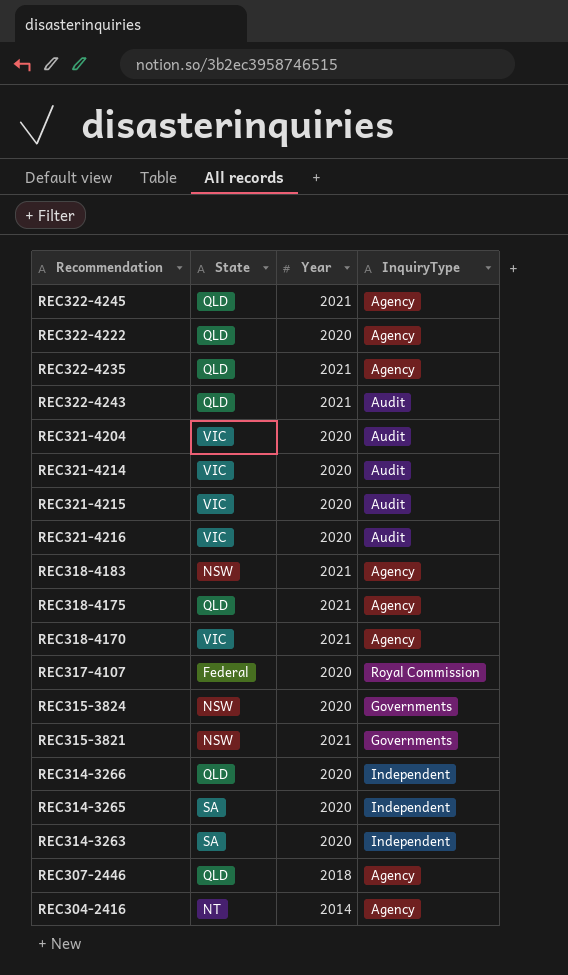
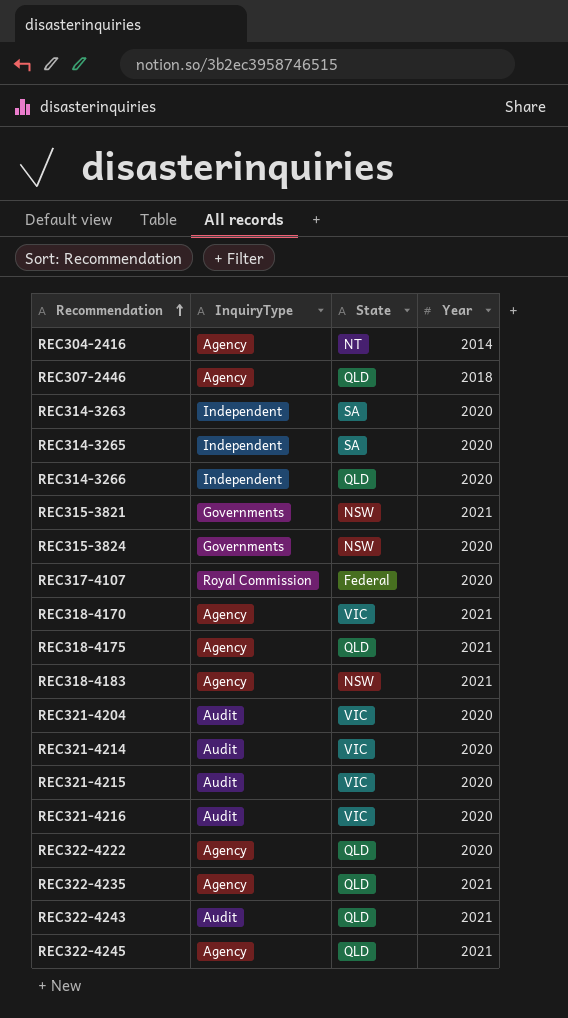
row order: none -> Recommendation ascending
column InquiryType | position: 4 -> 2

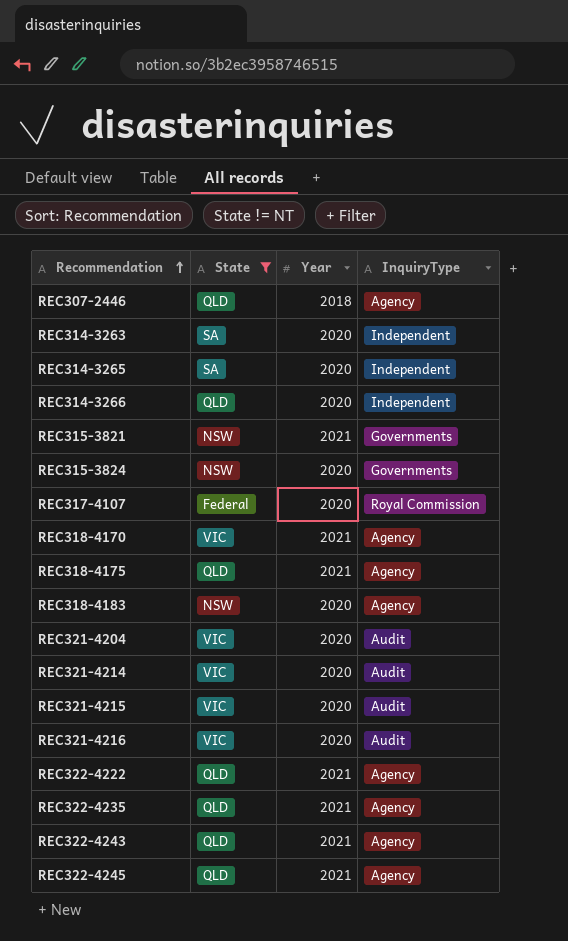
filter: none -> State != NT
column InquiryType | position: 2 -> 4
REC318-4183 | Year: 2021 -> 2020
REC322-4222 | Year: 2020 -> 2021
REC322-4243 | InquiryType: Audit -> Agency

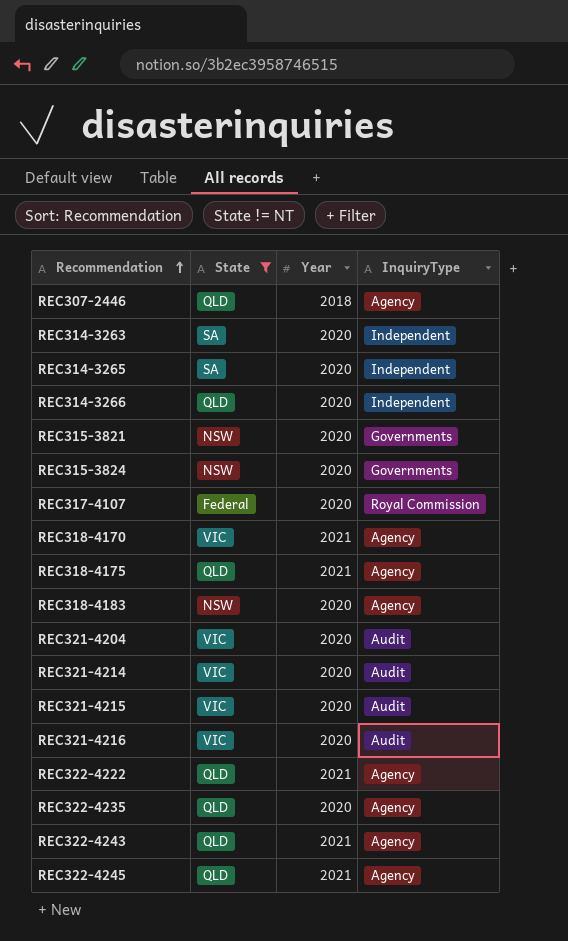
REC315-3821 | Year: 2021 -> 2020
REC322-4235 | Year: 2021 -> 2020

